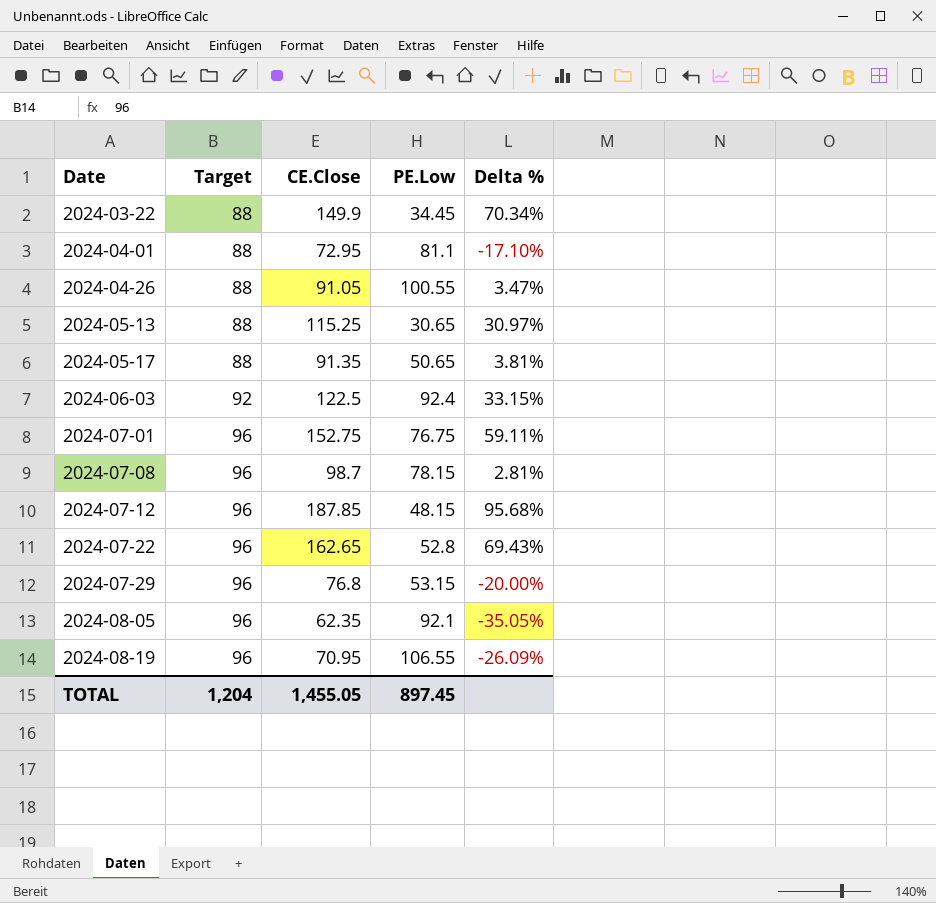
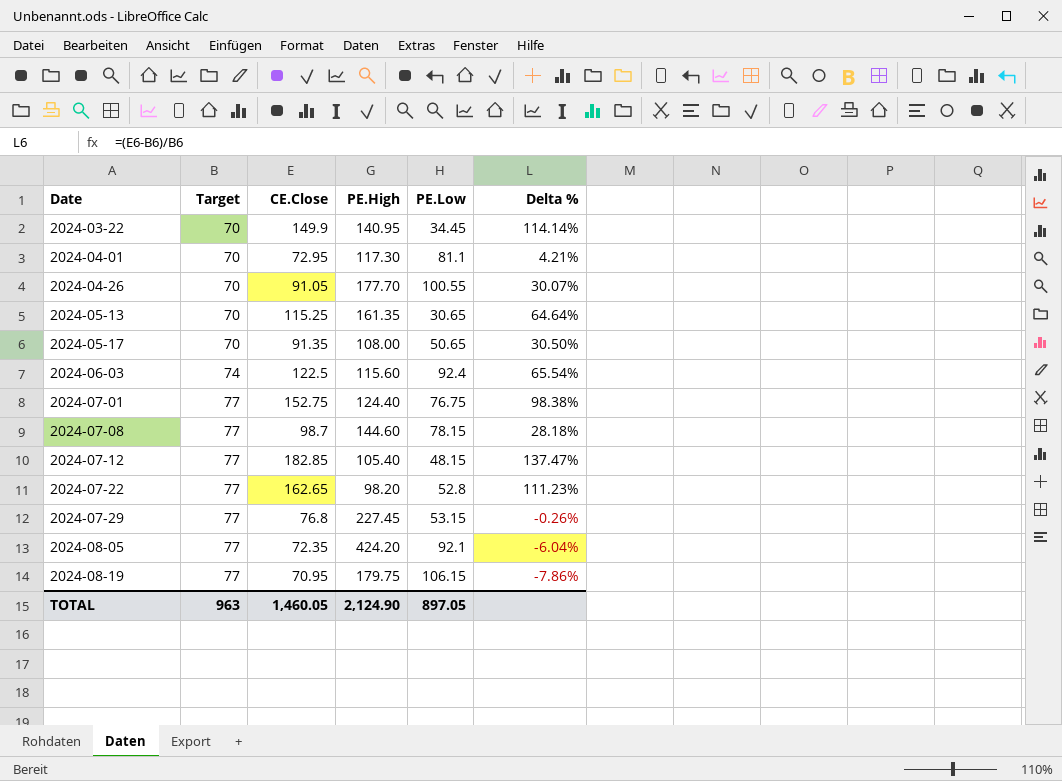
column PE.High | position: none -> 4
2024-03-22 | Target: 88 -> 70
2024-03-22 | Delta %: 70.34% -> 114.14%
2024-04-01 | Target: 88 -> 70
2024-04-01 | Delta %: -17.10% -> 4.21%
2024-04-26 | Target: 88 -> 70
2024-04-26 | Delta %: 3.47% -> 30.07%
2024-05-13 | Target: 88 -> 70
2024-05-13 | Delta %: 30.97% -> 64.64%
2024-05-17 | Target: 88 -> 70
2024-05-17 | Delta %: 3.81% -> 30.50%
2024-06-03 | Target: 92 -> 74
2024-06-03 | Delta %: 33.15% -> 65.54%
2024-07-01 | Target: 96 -> 77
2024-07-01 | Delta %: 59.11% -> 98.38%
2024-07-08 | Target: 96 -> 77
2024-07-08 | Delta %: 2.81% -> 28.18%
2024-07-12 | Target: 96 -> 77
2024-07-12 | CE.Close: 187.85 -> 182.85
2024-07-12 | Delta %: 95.68% -> 137.47%
2024-07-22 | Target: 96 -> 77
2024-07-22 | Delta %: 69.43% -> 111.23%
2024-07-29 | Target: 96 -> 77
2024-07-29 | Delta %: -20.00% -> -0.26%
2024-08-05 | Target: 96 -> 77
2024-08-05 | CE.Close: 62.35 -> 72.35
2024-08-05 | Delta %: -35.05% -> -6.04%
2024-08-19 | Target: 96 -> 77
2024-08-19 | PE.Low: 106.55 -> 106.15
2024-08-19 | Delta %: -26.09% -> -7.86%
TOTAL | Target: 1,204 -> 963
TOTAL | CE.Close: 1,455.05 -> 1,460.05
TOTAL | PE.Low: 897.45 -> 897.05

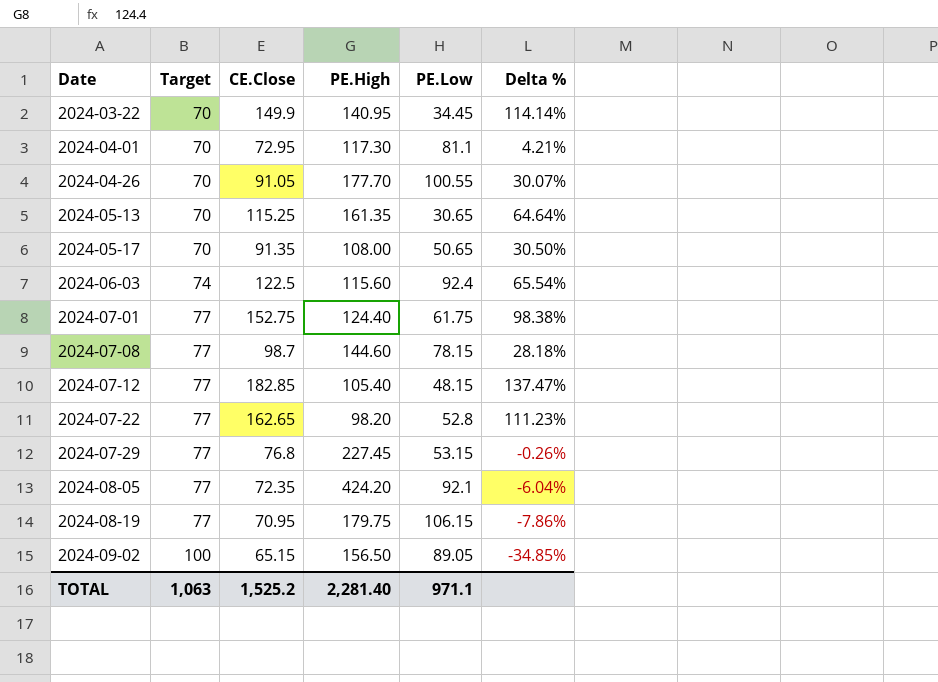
2024-07-01 | PE.Low: 76.75 -> 61.75
row 2024-09-02: none -> 100 | 65.15 | 156.50 | 89.05 | -34.85%
TOTAL | Target: 963 -> 1,063
TOTAL | CE.Close: 1,460.05 -> 1,525.2
TOTAL | PE.High: 2,124.90 -> 2,281.40
TOTAL | PE.Low: 897.05 -> 971.1

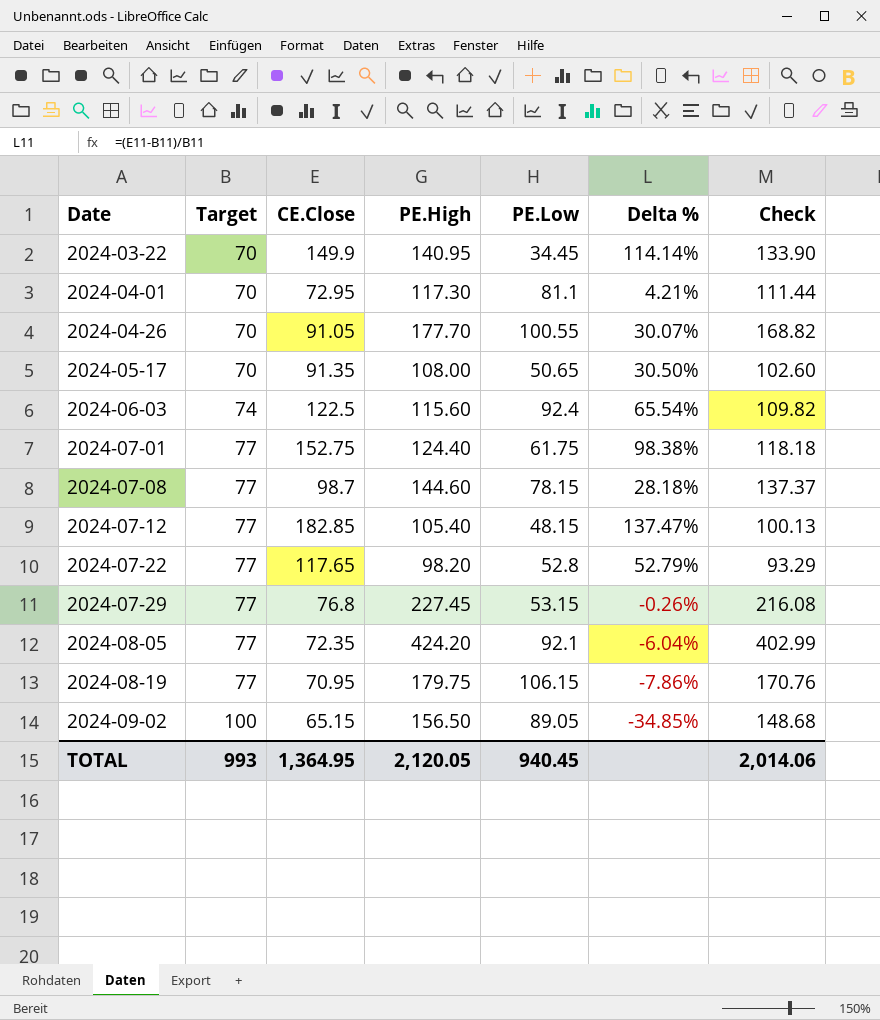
column Check | formula: none -> [PE.High] * 0.95
row 2024-05-13: 70 | 115.25 | 161.35 | 30.65 | 64.64% -> none
2024-07-22 | CE.Close: 162.65 -> 117.65
2024-07-22 | Delta %: 111.23% -> 52.79%
TOTAL | Target: 1,063 -> 993
TOTAL | CE.Close: 1,525.2 -> 1,364.95
TOTAL | PE.High: 2,281.40 -> 2,120.05
TOTAL | PE.Low: 971.1 -> 940.45

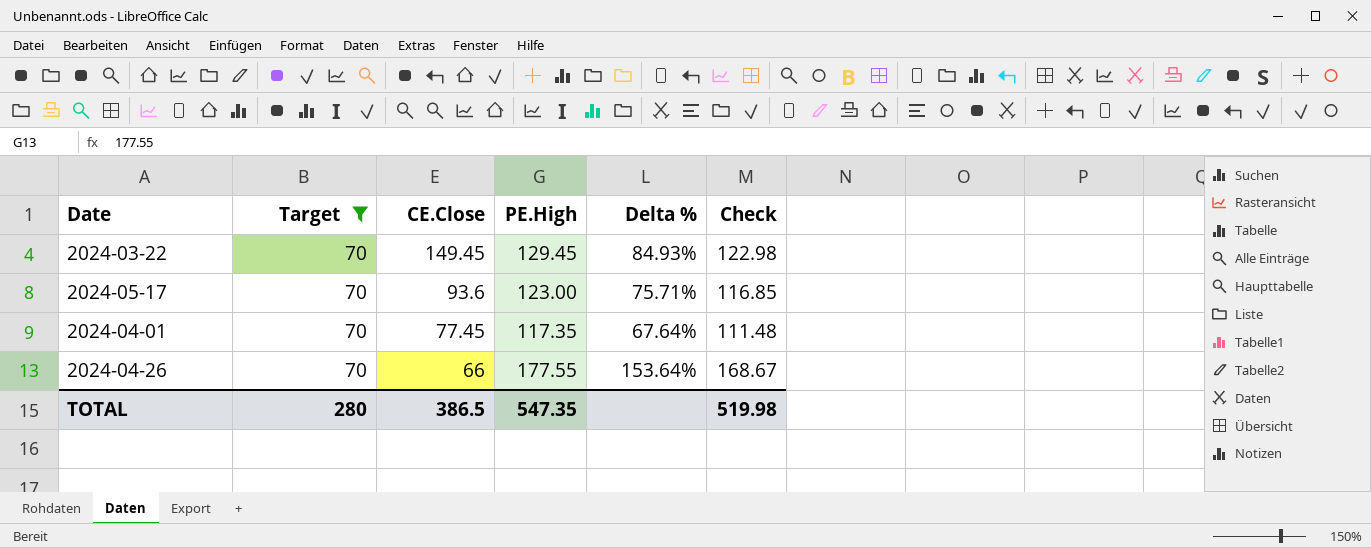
filter: none -> Target = 70
row order: Date ascending -> CE.Close descending
column PE.Low | position: 5 -> none
column Delta % | formula: ([CE.Close] - [Target]) / [Target] -> ([PE.High] - [Target]) / [Target]
2024-03-22 | CE.Close: 149.9 -> 149.45
2024-03-22 | PE.High: 140.95 -> 129.45
2024-03-22 | Check: 133.90 -> 122.98
2024-05-17 | CE.Close: 91.35 -> 93.6
2024-05-17 | PE.High: 108.00 -> 123.00
2024-05-17 | Check: 102.60 -> 116.85
2024-04-01 | CE.Close: 72.95 -> 77.45
2024-04-01 | PE.High: 117.30 -> 117.35
2024-04-01 | Check: 111.44 -> 111.48
2024-04-26 | CE.Close: 91.05 -> 66
2024-04-26 | PE.High: 177.70 -> 177.55
2024-04-26 | Check: 168.82 -> 168.67
TOTAL | Target: 993 -> 280
TOTAL | CE.Close: 1,364.95 -> 386.5
TOTAL | PE.High: 2,120.05 -> 547.35
TOTAL | Check: 2,014.06 -> 519.98

